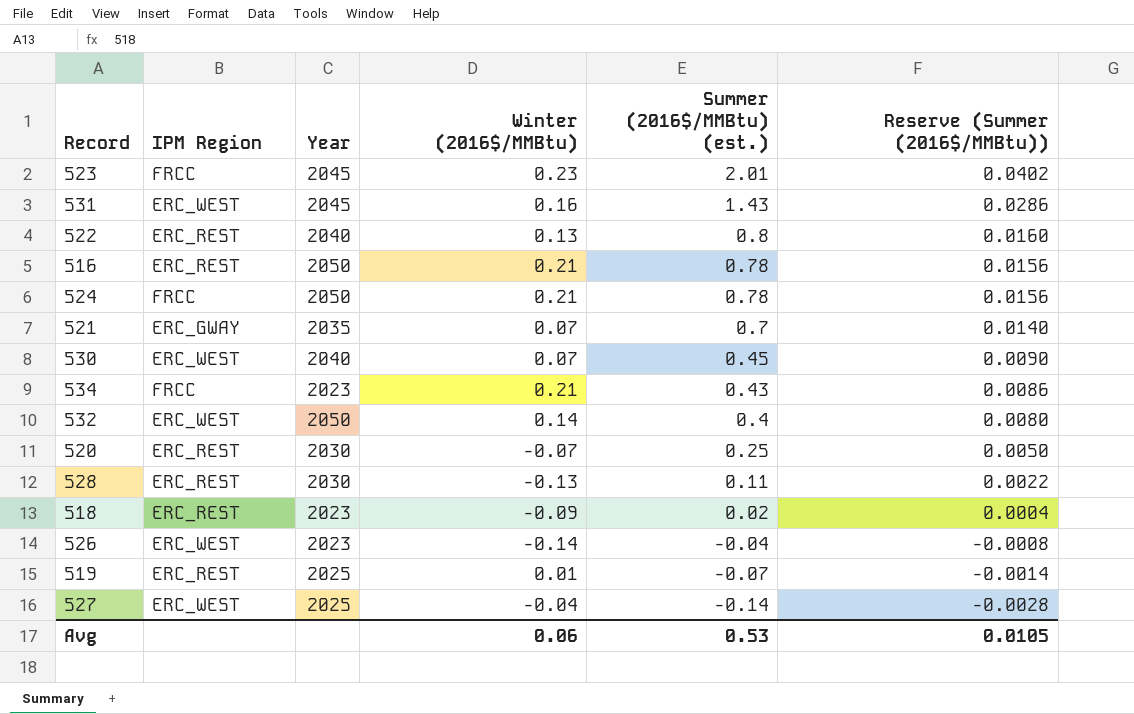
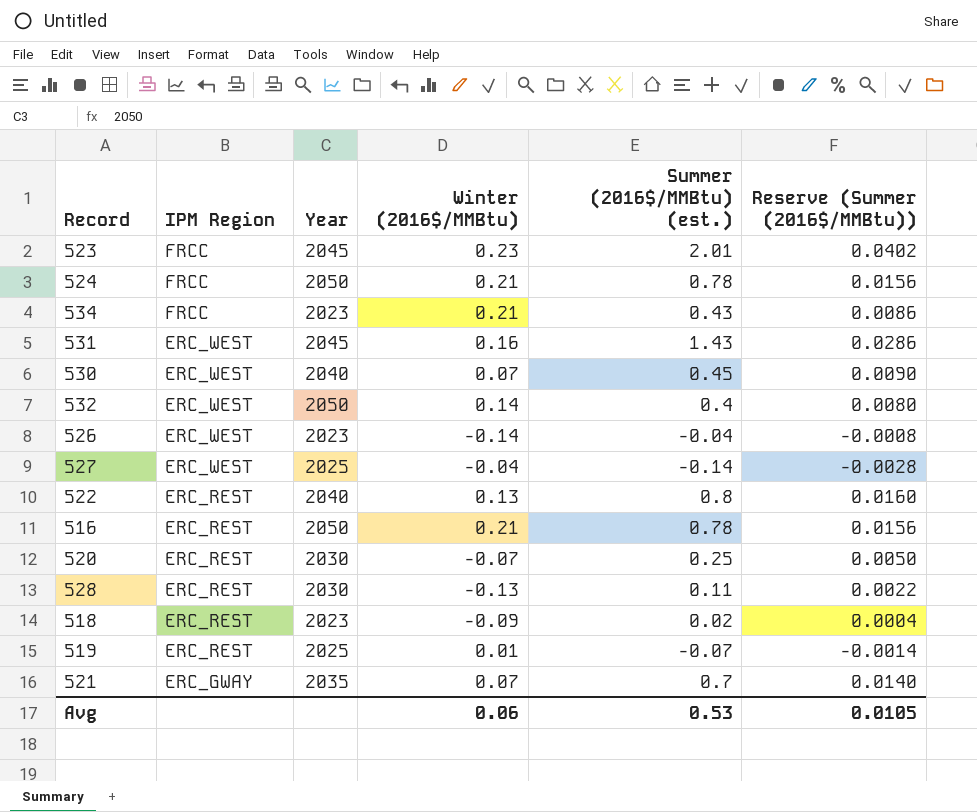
row order: Summer (2016$/MMBtu) (est.) descending -> IPM Region descending

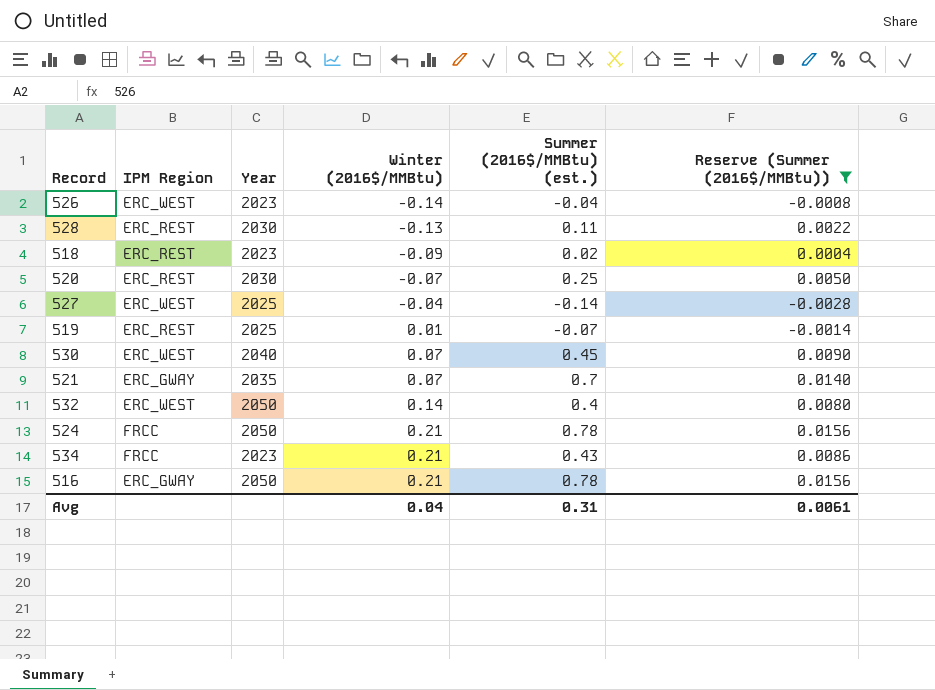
filter: none -> Reserve (Summer (2016$/MMBtu)) <= 0.0156
row order: IPM Region descending -> Winter (2016$/MMBtu) ascending
516 | IPM Region: ERC_REST -> ERC_GWAY
Avg | Winter (2016$/MMBtu): 0.06 -> 0.04
Avg | Summer (2016$/MMBtu) (est.): 0.53 -> 0.31
Avg | Reserve (Summer (2016$/MMBtu)): 0.0105 -> 0.0061

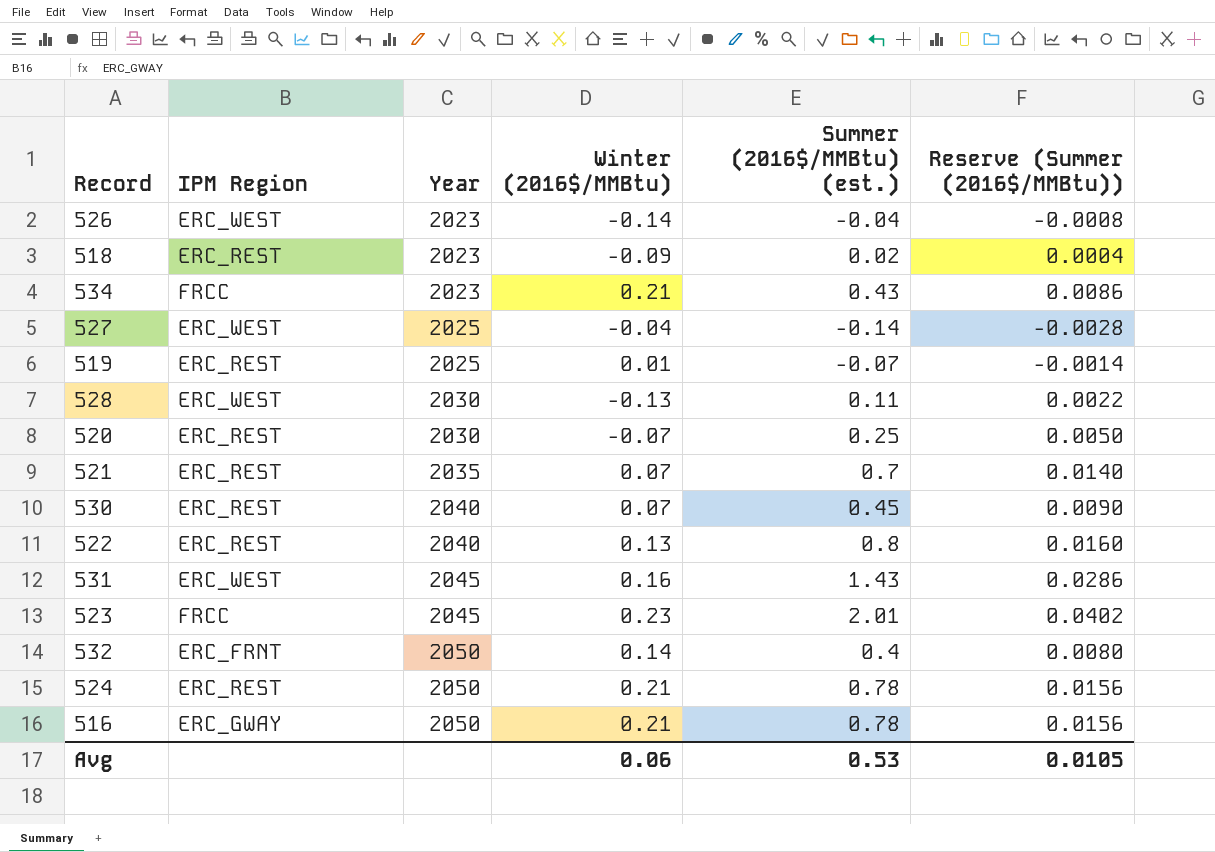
filter: Reserve (Summer (2016$/MMBtu)) <= 0.0156 -> none
row order: Winter (2016$/MMBtu) ascending -> Year ascending
528 | IPM Region: ERC_REST -> ERC_WEST
521 | IPM Region: ERC_GWAY -> ERC_REST
530 | IPM Region: ERC_WEST -> ERC_REST
532 | IPM Region: ERC_WEST -> ERC_FRNT
524 | IPM Region: FRCC -> ERC_REST
Avg | Winter (2016$/MMBtu): 0.04 -> 0.06
Avg | Summer (2016$/MMBtu) (est.): 0.31 -> 0.53
Avg | Reserve (Summer (2016$/MMBtu)): 0.0061 -> 0.0105

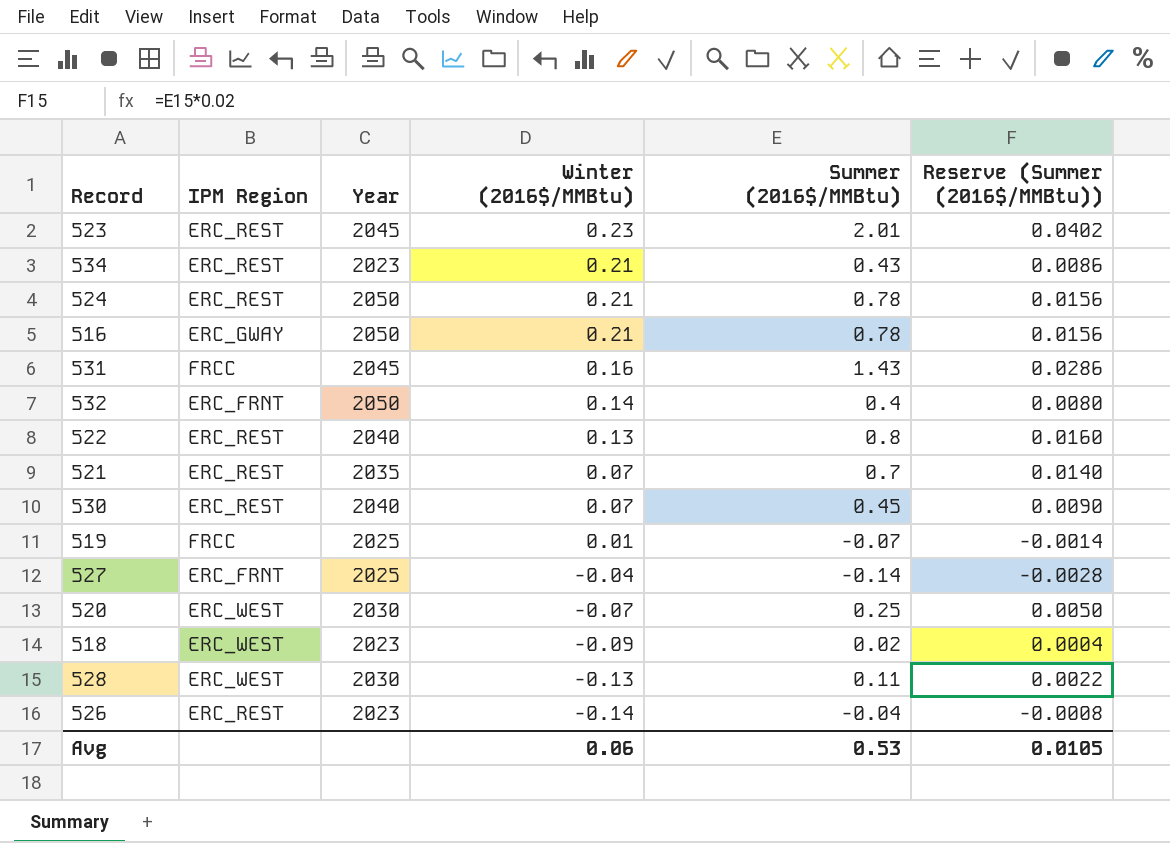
row order: Year ascending -> Winter (2016$/MMBtu) descending
column name: Summer (2016$/MMBtu) (est.) -> Summer (2016$/MMBtu)
523 | IPM Region: FRCC -> ERC_REST
534 | IPM Region: FRCC -> ERC_REST
531 | IPM Region: ERC_WEST -> FRCC
519 | IPM Region: ERC_REST -> FRCC
527 | IPM Region: ERC_WEST -> ERC_FRNT
520 | IPM Region: ERC_REST -> ERC_WEST
518 | IPM Region: ERC_REST -> ERC_WEST
526 | IPM Region: ERC_WEST -> ERC_REST

